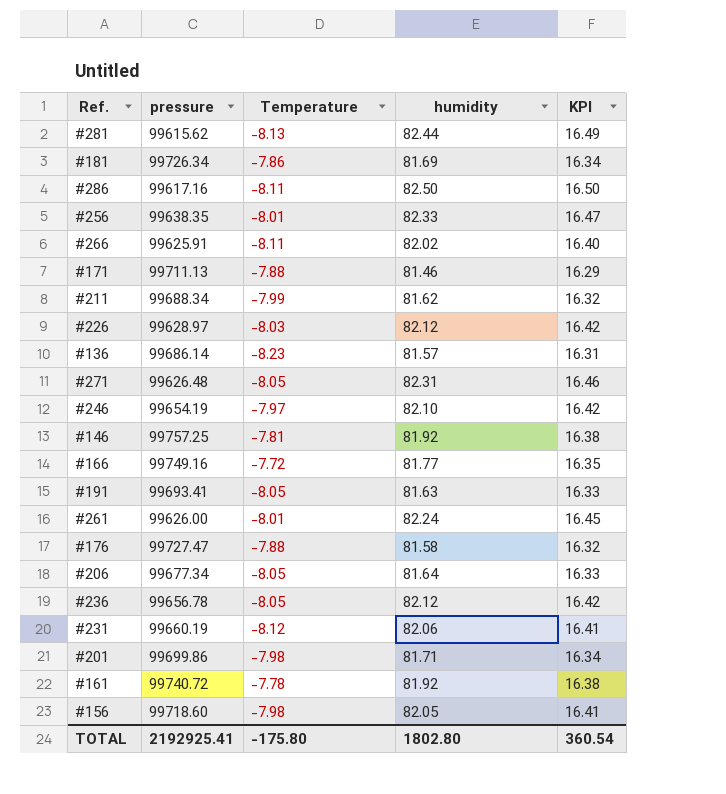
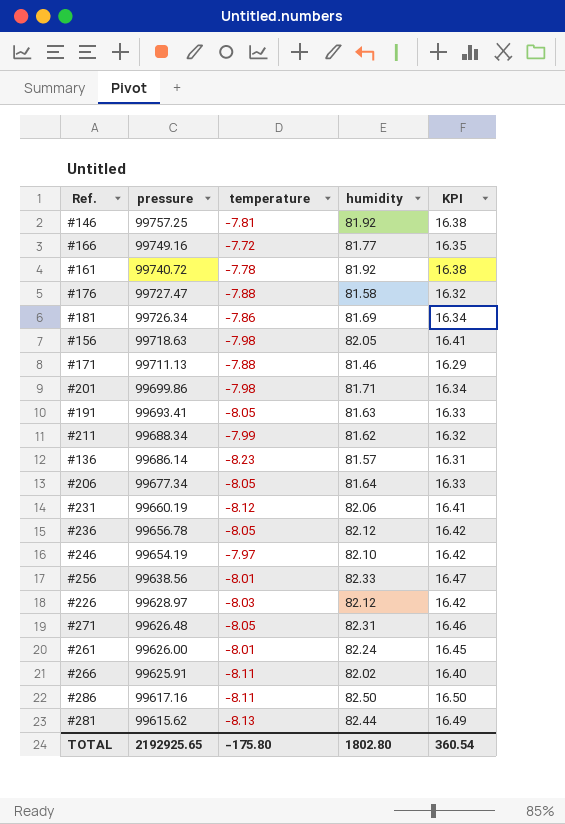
row order: none -> pressure descending
column name: Temperature -> temperature
#156 | pressure: 99718.60 -> 99718.63
#256 | pressure: 99638.35 -> 99638.56
TOTAL | pressure: 2192925.41 -> 2192925.65

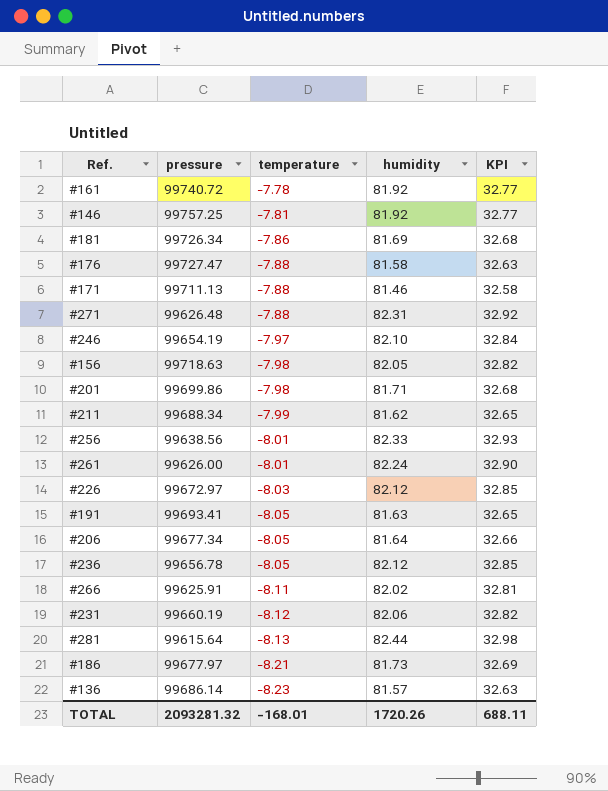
row order: pressure descending -> temperature descending
column KPI | formula: [humidity] * 0.2 -> [humidity] * 0.4
row #166: 99749.16 | -7.72 | 81.77 | 16.35 -> none
row #286: 99617.16 | -8.11 | 82.50 | 16.50 -> none
#271 | temperature: -8.05 -> -7.88
#226 | pressure: 99628.97 -> 99672.97
#281 | pressure: 99615.62 -> 99615.64
row #186: none -> 99677.97 | -8.21 | 81.73 | 32.69
TOTAL | pressure: 2192925.65 -> 2093281.32
TOTAL | temperature: -175.80 -> -168.01
TOTAL | humidity: 1802.80 -> 1720.26
TOTAL | KPI: 360.54 -> 688.11

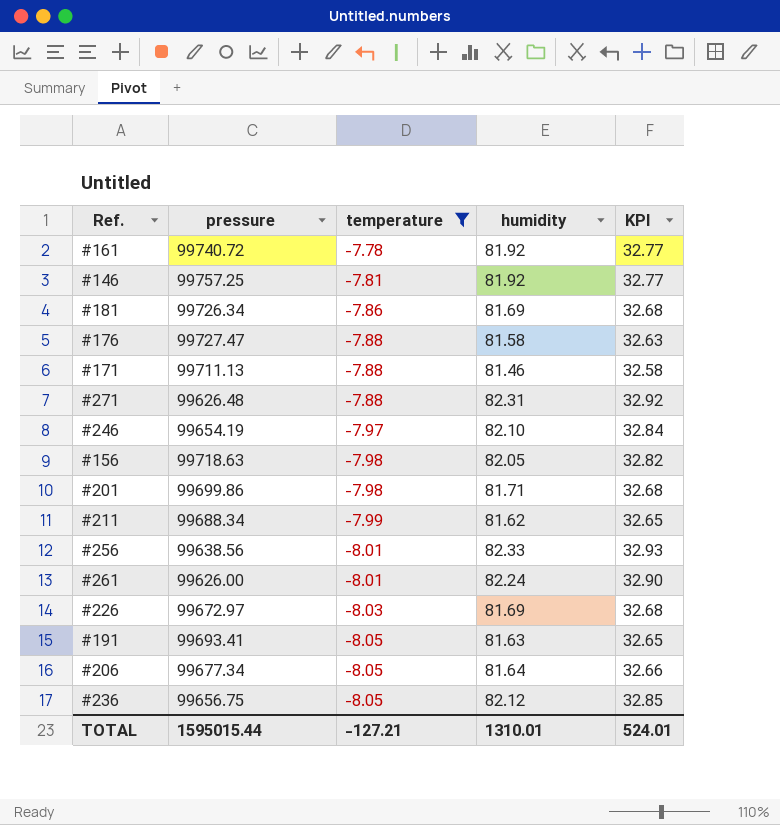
filter: none -> temperature >= -8.05
#226 | humidity: 82.12 -> 81.69
#226 | KPI: 32.85 -> 32.68
#236 | pressure: 99656.78 -> 99656.75
TOTAL | pressure: 2093281.32 -> 1595015.44
TOTAL | temperature: -168.01 -> -127.21
TOTAL | humidity: 1720.26 -> 1310.01
TOTAL | KPI: 688.11 -> 524.01

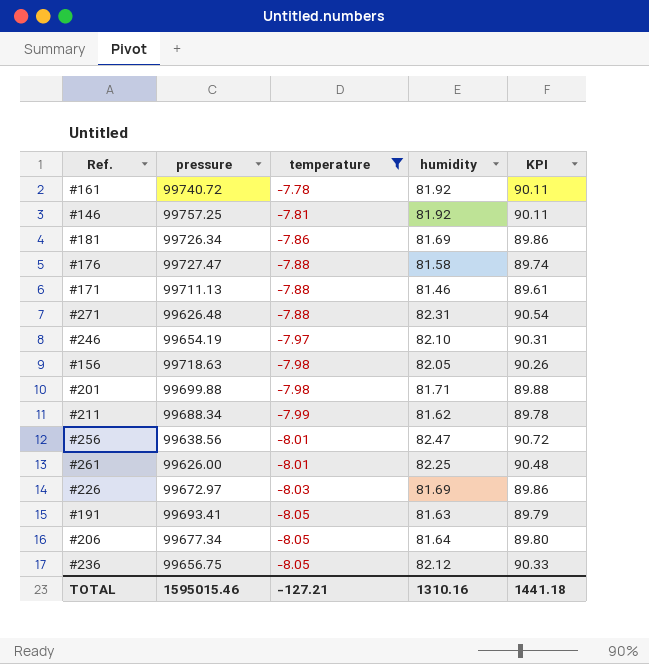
column KPI | formula: [humidity] * 0.4 -> [humidity] * 1.1
#201 | pressure: 99699.86 -> 99699.88
#256 | humidity: 82.33 -> 82.47
#261 | humidity: 82.24 -> 82.25
TOTAL | pressure: 1595015.44 -> 1595015.46
TOTAL | humidity: 1310.01 -> 1310.16
TOTAL | KPI: 524.01 -> 1441.18

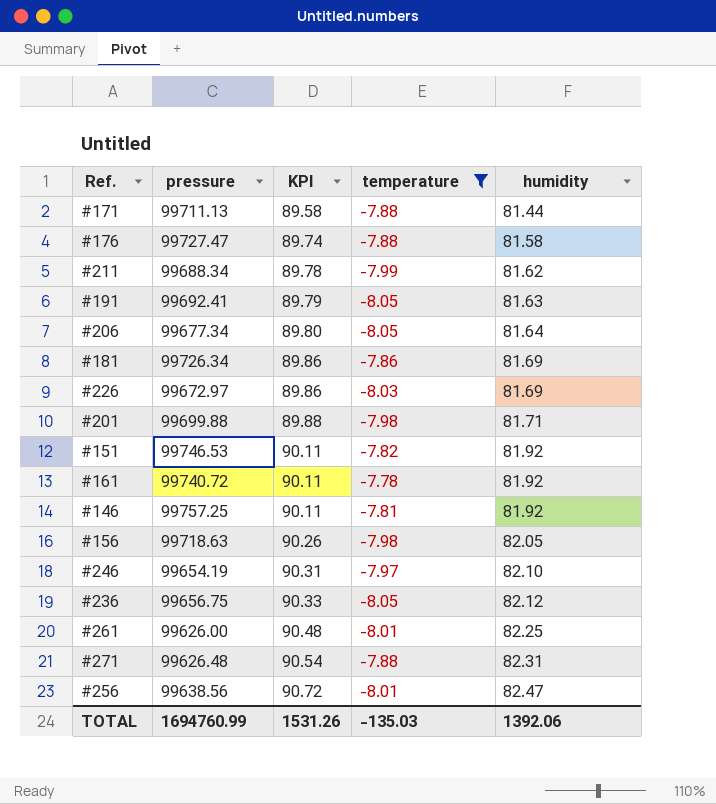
row order: temperature descending -> KPI ascending
column KPI | position: 5 -> 3
#171 | KPI: 89.61 -> 89.58
#171 | humidity: 81.46 -> 81.44
#191 | pressure: 99693.41 -> 99692.41
row #151: none -> 99746.53 | 90.11 | -7.82 | 81.92
TOTAL | pressure: 1595015.46 -> 1694760.99
TOTAL | KPI: 1441.18 -> 1531.26
TOTAL | temperature: -127.21 -> -135.03
TOTAL | humidity: 1310.16 -> 1392.06

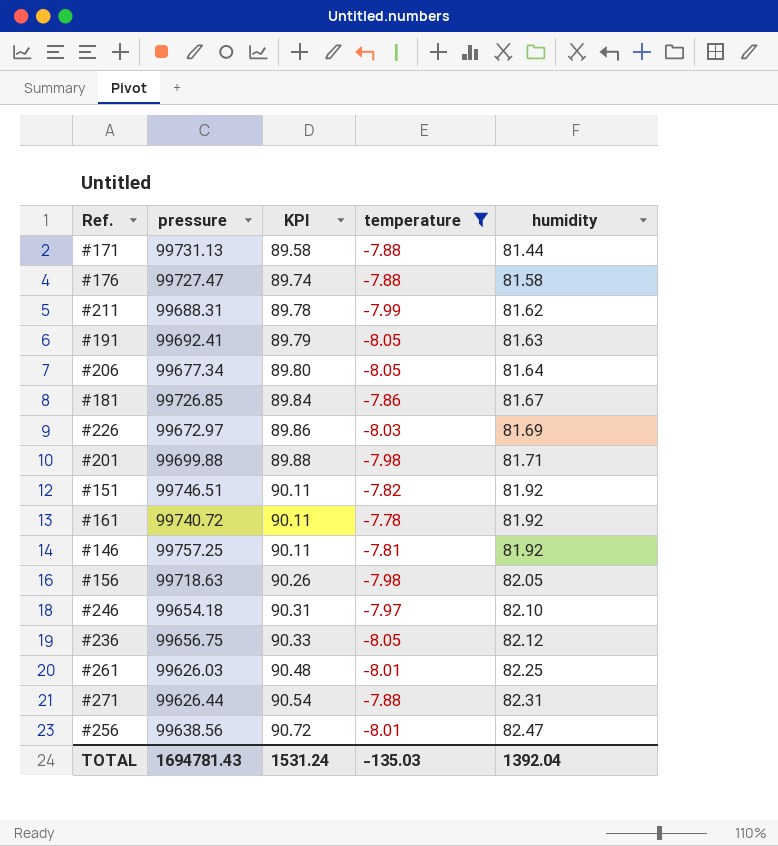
#171 | pressure: 99711.13 -> 99731.13
#211 | pressure: 99688.34 -> 99688.31
#181 | pressure: 99726.34 -> 99726.85
#181 | KPI: 89.86 -> 89.84
#181 | humidity: 81.69 -> 81.67
#151 | pressure: 99746.53 -> 99746.51
#246 | pressure: 99654.19 -> 99654.18
#261 | pressure: 99626.00 -> 99626.03
#271 | pressure: 99626.48 -> 99626.44
TOTAL | pressure: 1694760.99 -> 1694781.43
TOTAL | KPI: 1531.26 -> 1531.24
TOTAL | humidity: 1392.06 -> 1392.04

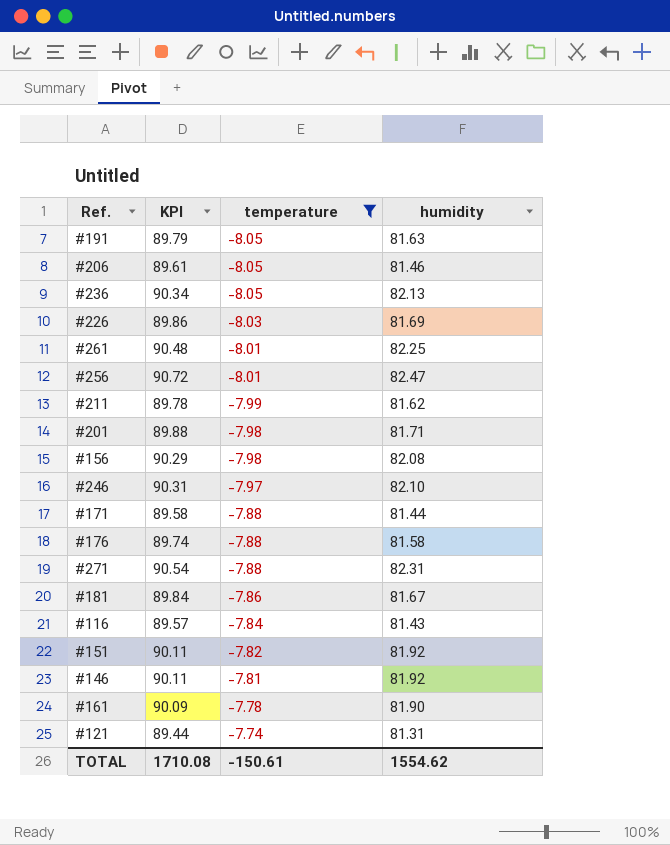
row order: KPI ascending -> temperature ascending
column pressure | position: 2 -> none
#206 | KPI: 89.80 -> 89.61
#206 | humidity: 81.64 -> 81.46
#236 | KPI: 90.33 -> 90.34
#236 | humidity: 82.12 -> 82.13
#156 | KPI: 90.26 -> 90.29
#156 | humidity: 82.05 -> 82.08
row #116: none -> 89.57 | -7.84 | 81.43
#161 | KPI: 90.11 -> 90.09
#161 | humidity: 81.92 -> 81.90
row #121: none -> 89.44 | -7.74 | 81.31
TOTAL | KPI: 1531.24 -> 1710.08
TOTAL | temperature: -135.03 -> -150.61
TOTAL | humidity: 1392.04 -> 1554.62

